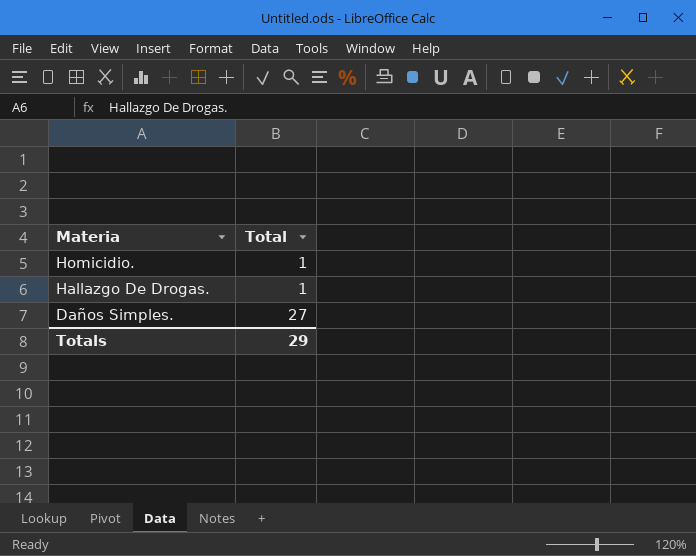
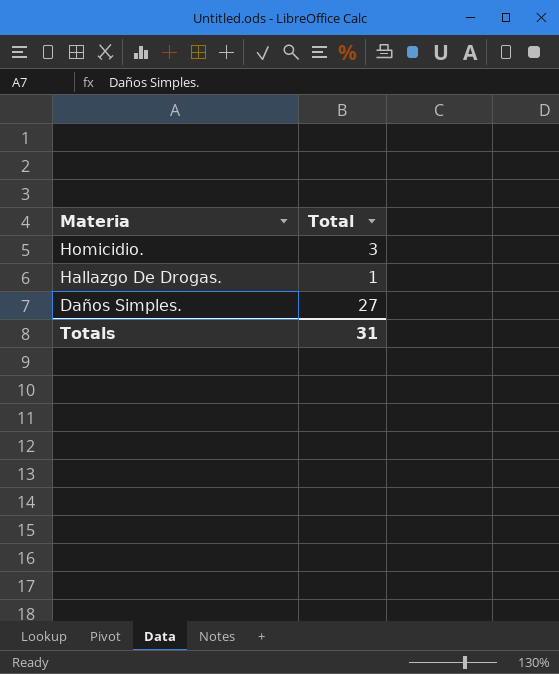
Homicidio. | Total: 1 -> 3
Totals | Total: 29 -> 31

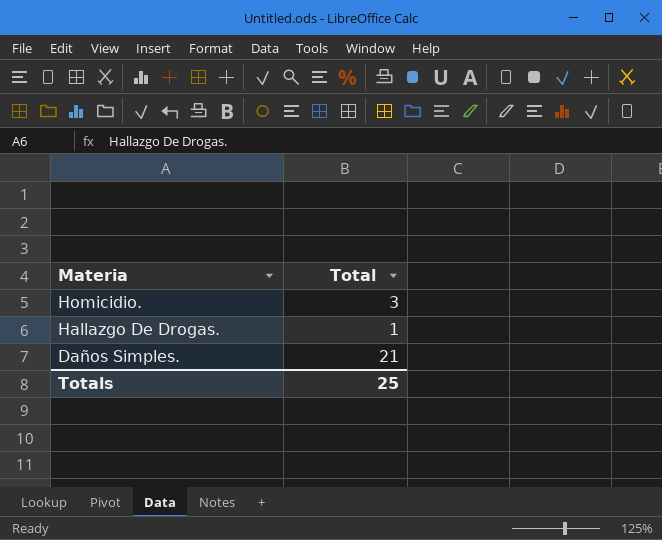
Daños Simples. | Total: 27 -> 21
Totals | Total: 31 -> 25

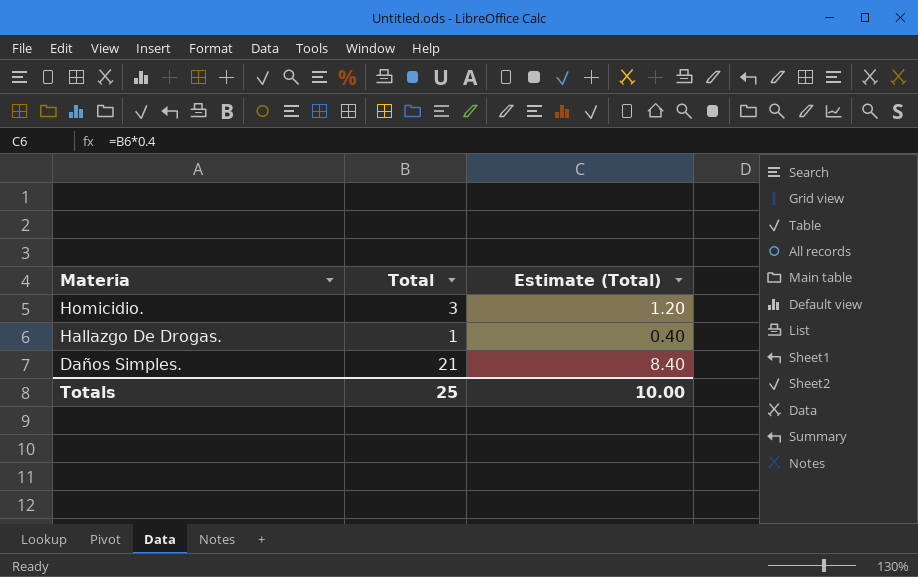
column Estimate (Total) | formula: none -> [Total] * 0.4

